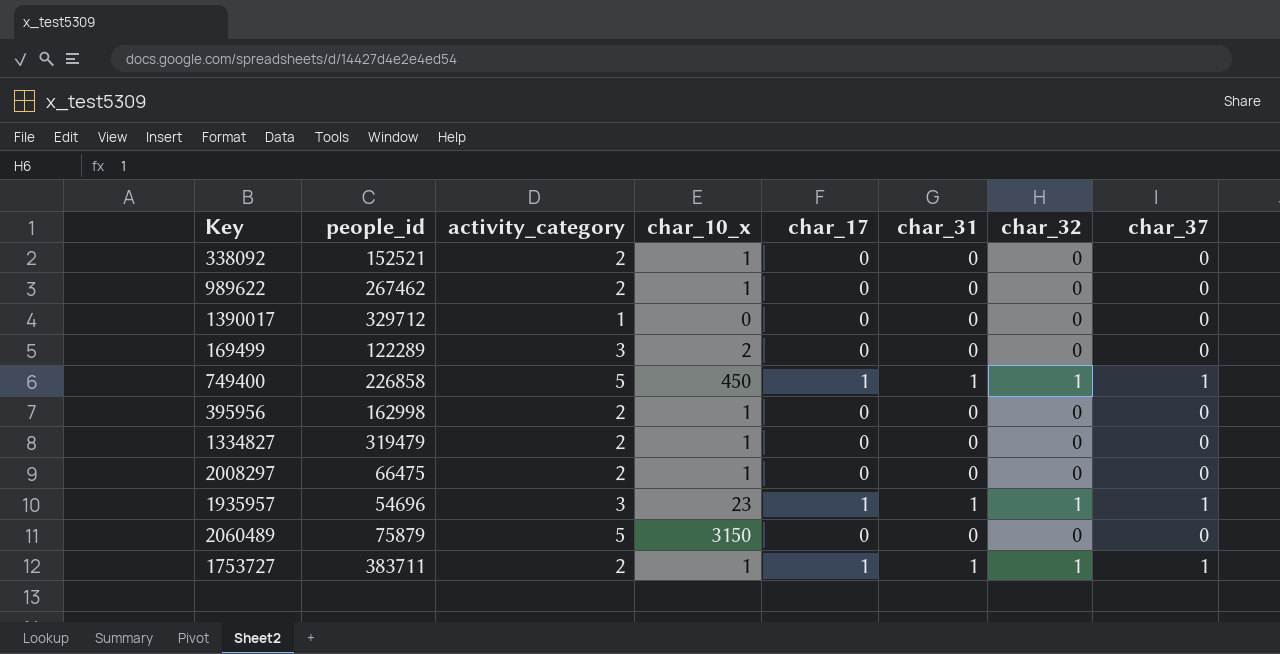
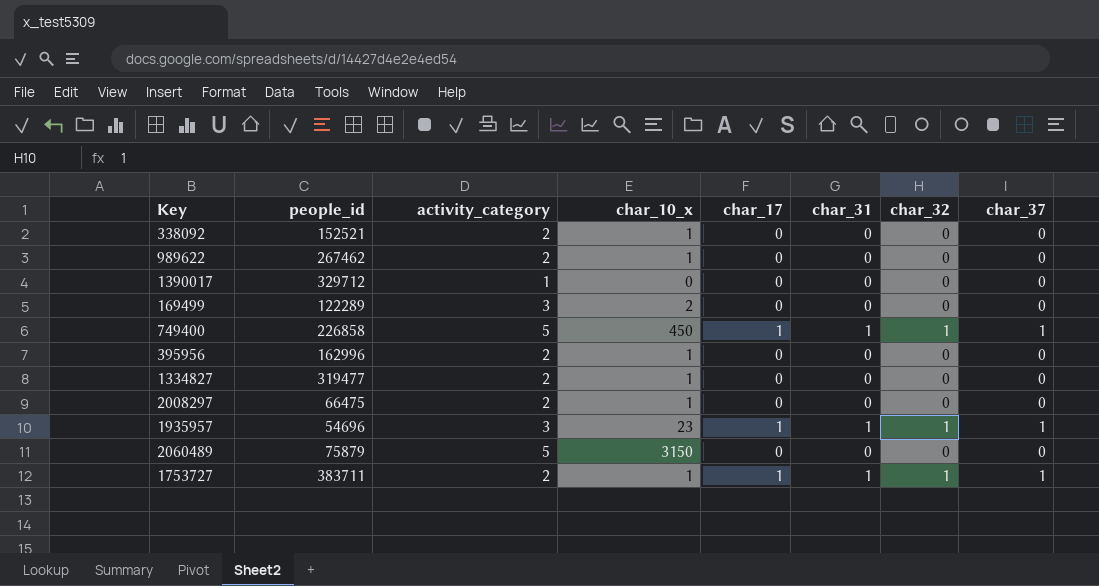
395956 | people_id: 162998 -> 162996
1334827 | people_id: 319479 -> 319477

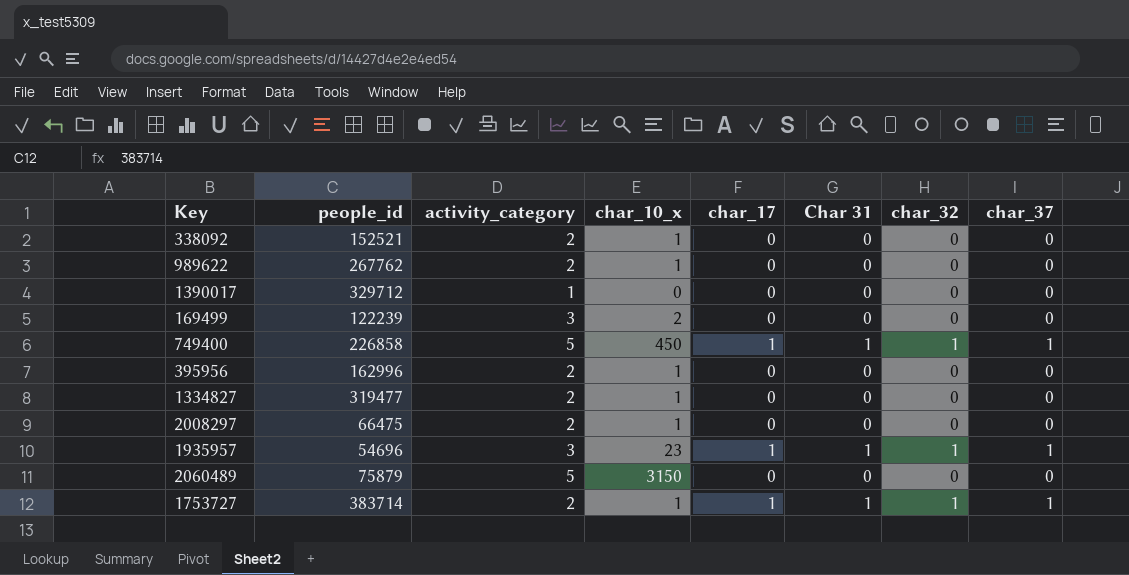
column name: char_31 -> Char 31
989622 | people_id: 267462 -> 267762
169499 | people_id: 122289 -> 122239
1753727 | people_id: 383711 -> 383714

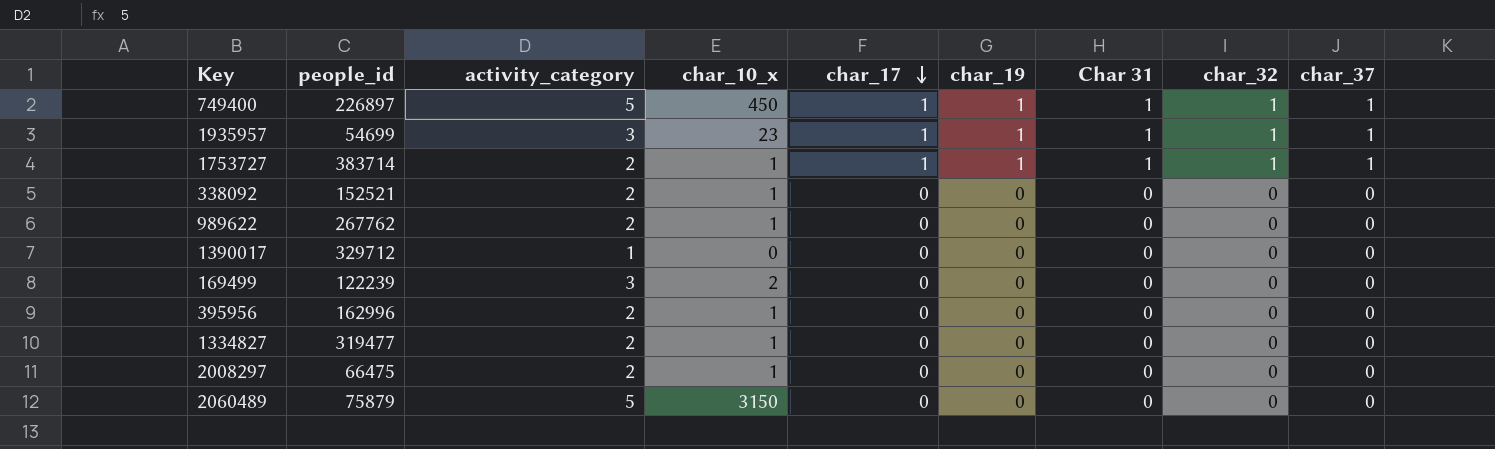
row order: none -> char_17 descending
column char_19 | position: none -> 6
749400 | people_id: 226858 -> 226897
1935957 | people_id: 54696 -> 54699

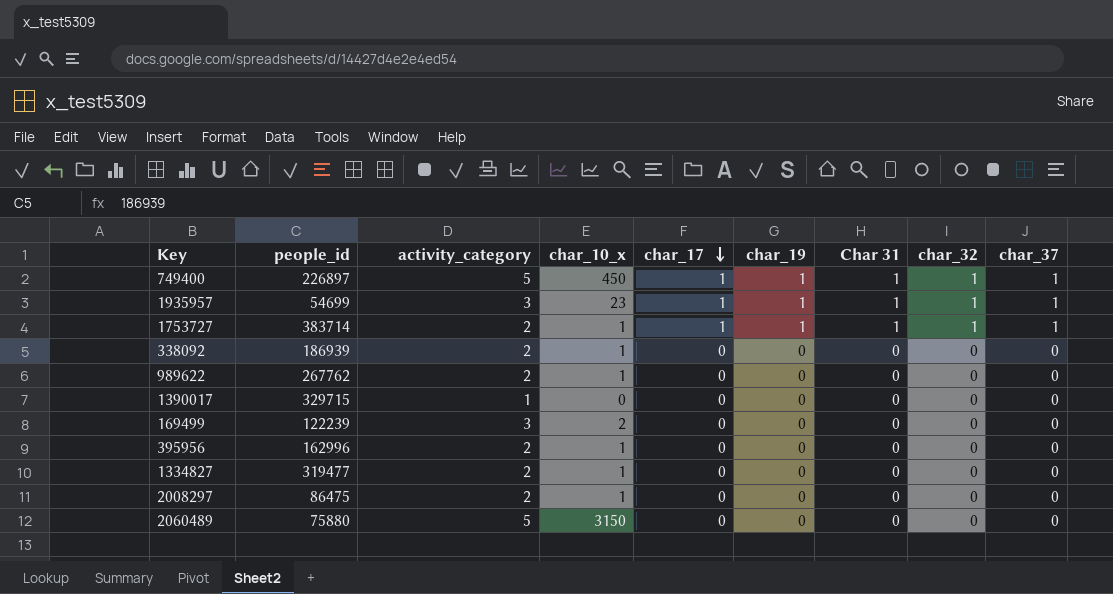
338092 | people_id: 152521 -> 186939
1390017 | people_id: 329712 -> 329715
2008297 | people_id: 66475 -> 86475
2060489 | people_id: 75879 -> 75880

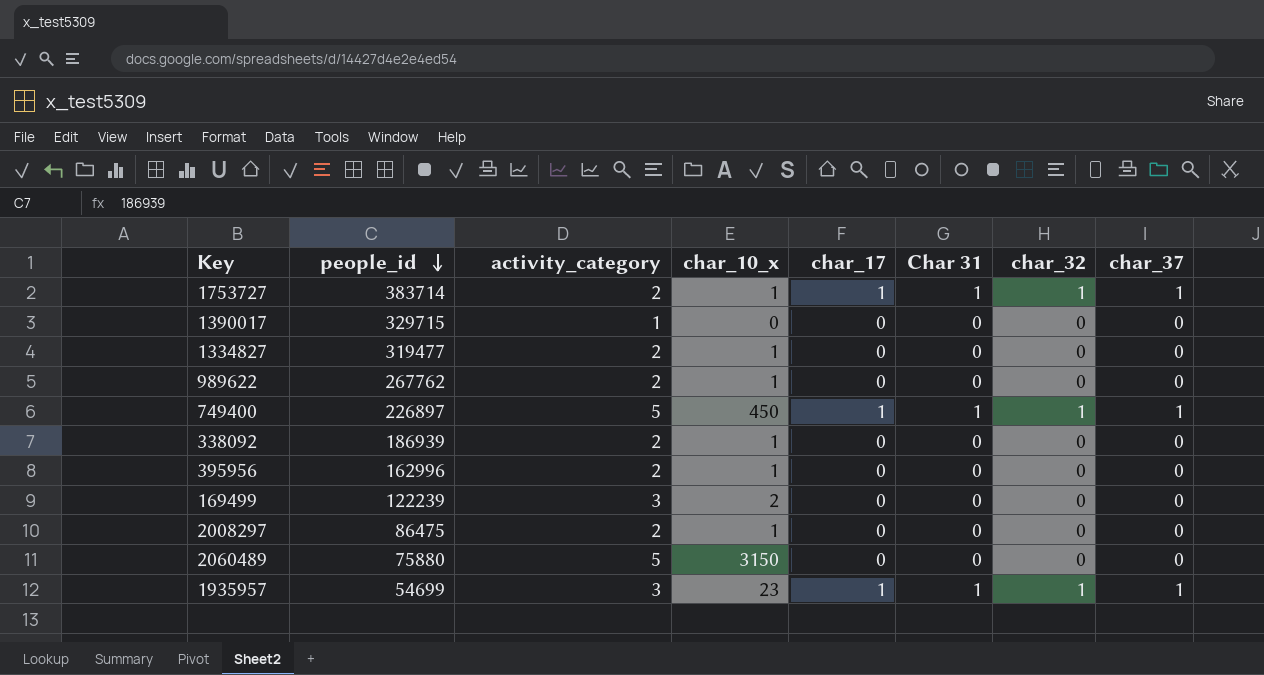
row order: char_17 descending -> people_id descending
column char_19 | position: 6 -> none

